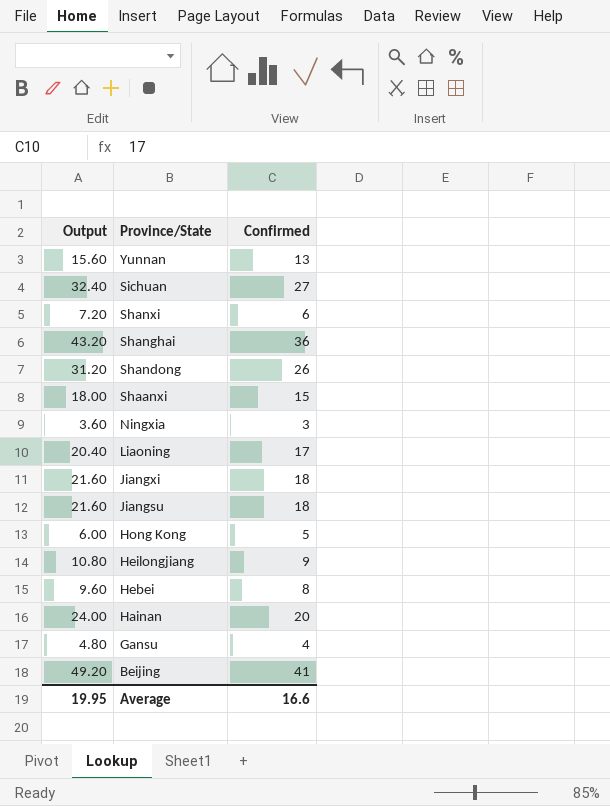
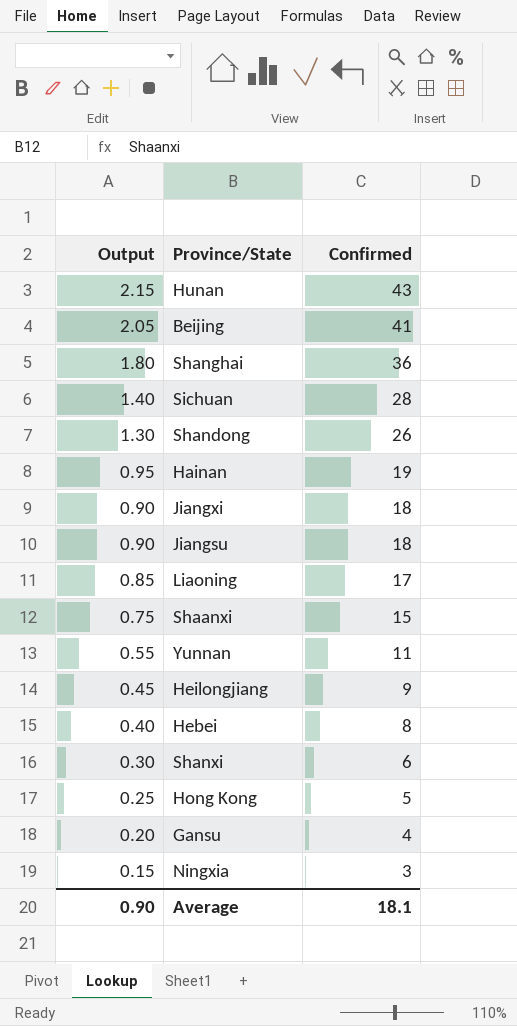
row order: Province/State descending -> Output descending
column Output | formula: [Confirmed] * 1.2 -> [Confirmed] * 0.05
row Hunan: none -> 2.15 | 43
Sichuan | Confirmed: 27 -> 28
Hainan | Confirmed: 20 -> 19
Yunnan | Confirmed: 13 -> 11
Average | Output: 19.95 -> 0.90
Average | Confirmed: 16.6 -> 18.1

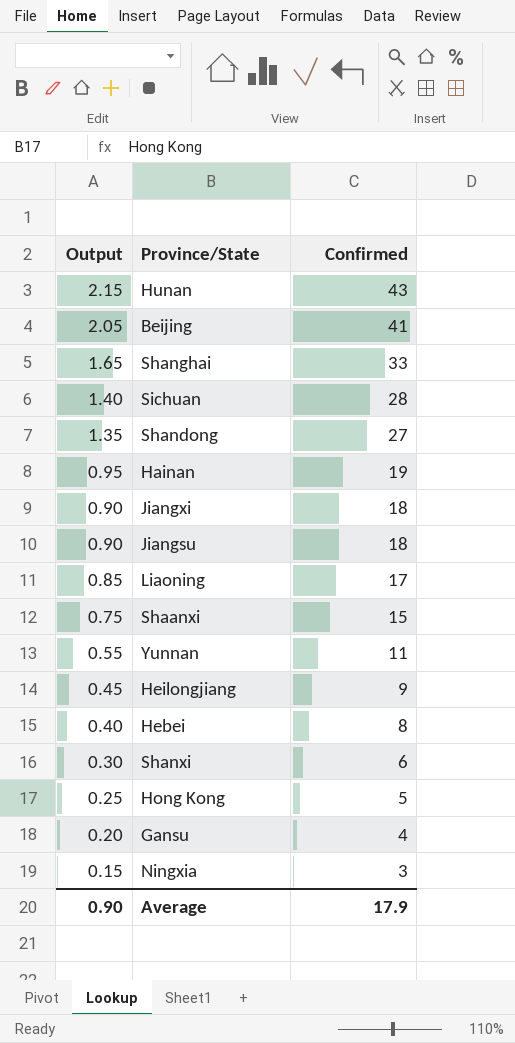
Shanghai | Output: 1.80 -> 1.65
Shanghai | Confirmed: 36 -> 33
Shandong | Output: 1.30 -> 1.35
Shandong | Confirmed: 26 -> 27
Average | Confirmed: 18.1 -> 17.9

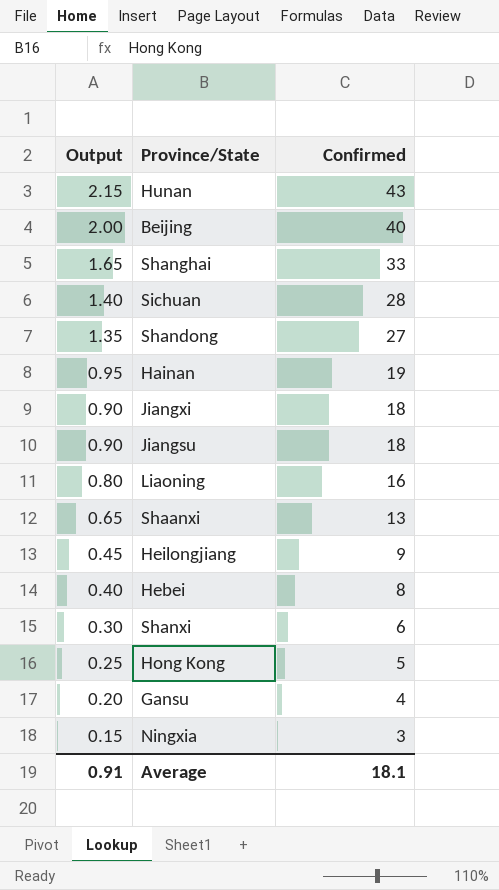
row Yunnan: 0.55 | 11 -> none
Beijing | Output: 2.05 -> 2.00
Beijing | Confirmed: 41 -> 40
Liaoning | Output: 0.85 -> 0.80
Liaoning | Confirmed: 17 -> 16
Shaanxi | Output: 0.75 -> 0.65
Shaanxi | Confirmed: 15 -> 13
Average | Output: 0.90 -> 0.91
Average | Confirmed: 17.9 -> 18.1

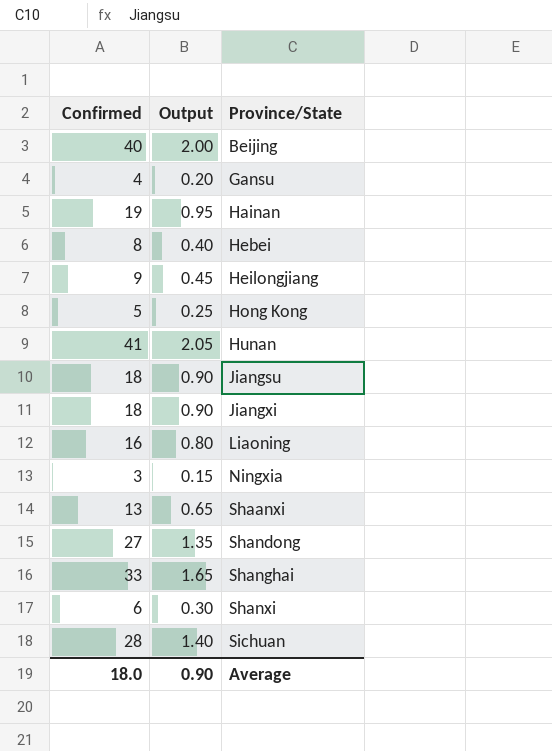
row order: Output descending -> Province/State ascending
column Confirmed | position: 3 -> 1
Hunan | Confirmed: 43 -> 41
Hunan | Output: 2.15 -> 2.05
Average | Confirmed: 18.1 -> 18.0
Average | Output: 0.91 -> 0.90

